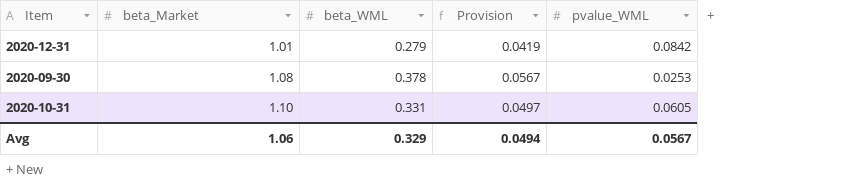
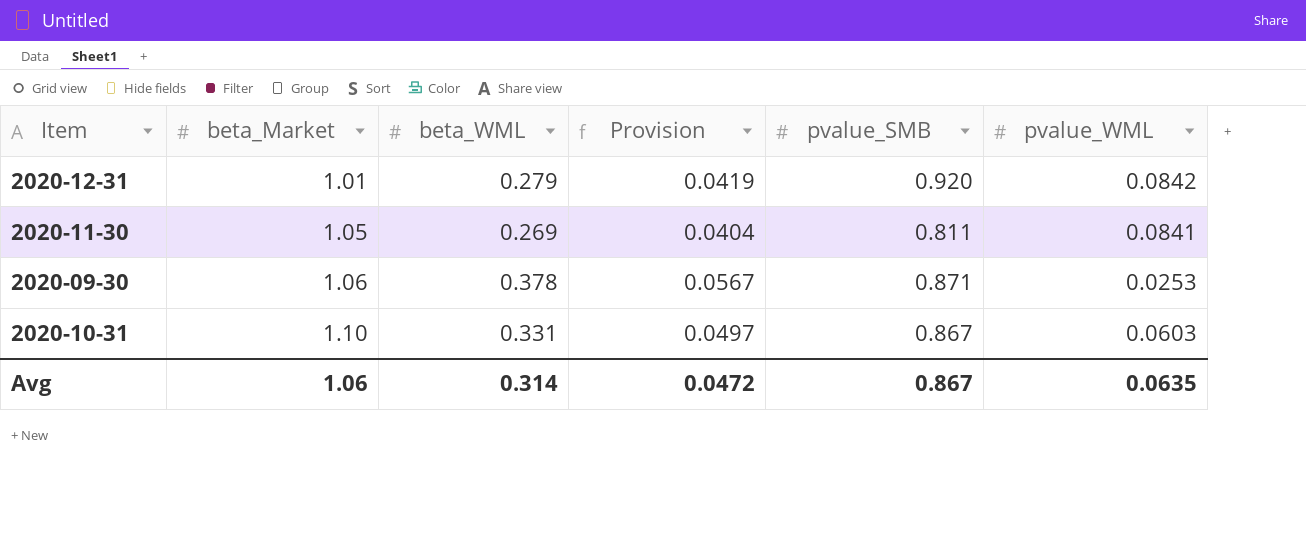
column pvalue_SMB | position: none -> 5
row 2020-11-30: none -> 1.05 | 0.269 | 0.0404 | 0.811 | 0.0841
2020-09-30 | beta_Market: 1.08 -> 1.06
2020-10-31 | pvalue_WML: 0.0605 -> 0.0603
Avg | beta_WML: 0.329 -> 0.314
Avg | Provision: 0.0494 -> 0.0472
Avg | pvalue_WML: 0.0567 -> 0.0635

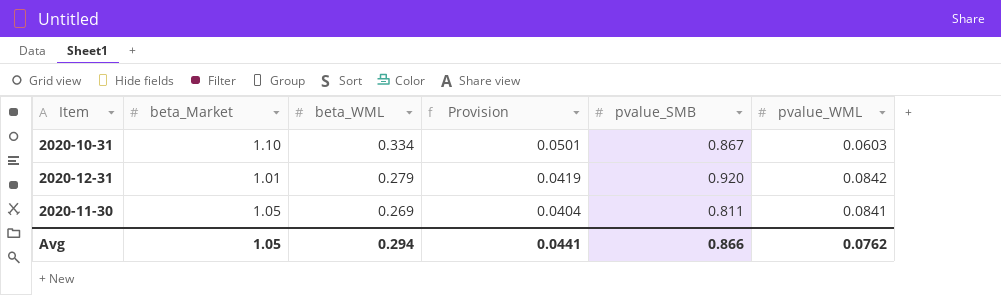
row order: beta_Market ascending -> beta_WML descending
row 2020-09-30: 1.06 | 0.378 | 0.0567 | 0.871 | 0.0253 -> none
2020-10-31 | beta_WML: 0.331 -> 0.334
2020-10-31 | Provision: 0.0497 -> 0.0501
Avg | beta_Market: 1.06 -> 1.05
Avg | beta_WML: 0.314 -> 0.294
Avg | Provision: 0.0472 -> 0.0441
Avg | pvalue_SMB: 0.867 -> 0.866
Avg | pvalue_WML: 0.0635 -> 0.0762

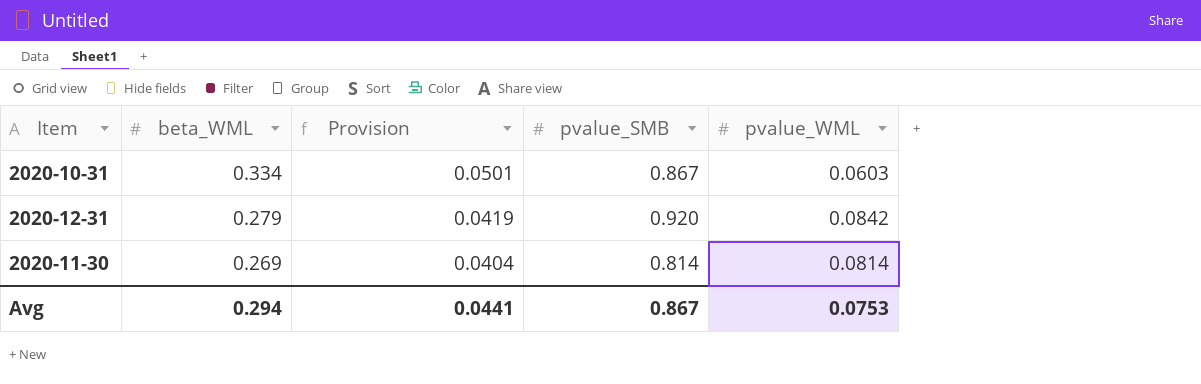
column beta_Market | position: 2 -> none
2020-11-30 | pvalue_SMB: 0.811 -> 0.814
2020-11-30 | pvalue_WML: 0.0841 -> 0.0814
Avg | pvalue_SMB: 0.866 -> 0.867
Avg | pvalue_WML: 0.0762 -> 0.0753

